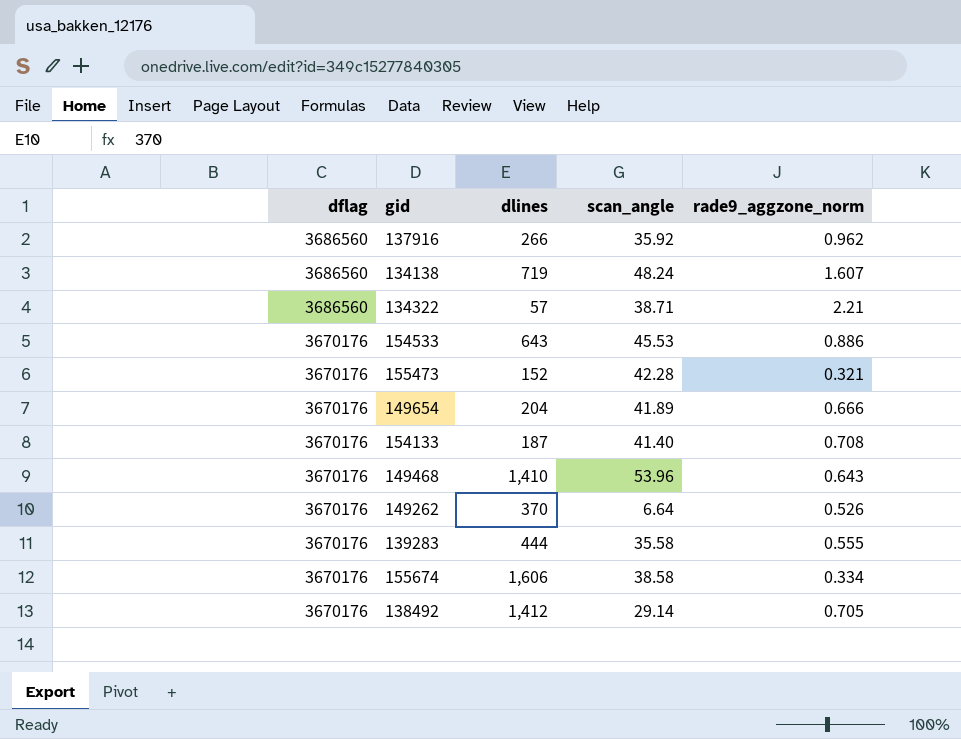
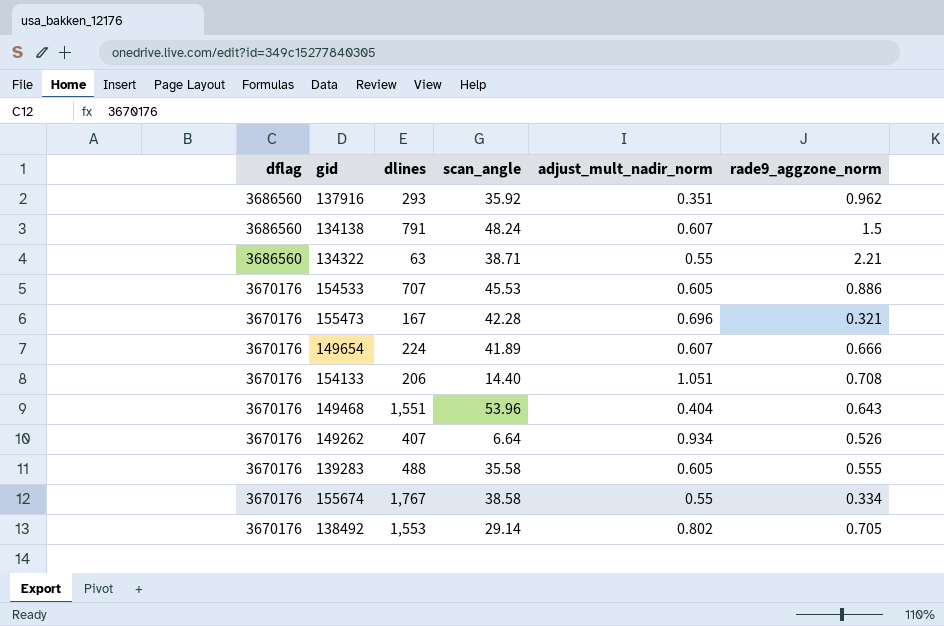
column adjust_mult_nadir_norm | position: none -> 5
137916 | dlines: 266 -> 293
134138 | dlines: 719 -> 791
134138 | rade9_aggzone_norm: 1.607 -> 1.5
134322 | dlines: 57 -> 63
154533 | dlines: 643 -> 707
155473 | dlines: 152 -> 167
149654 | dlines: 204 -> 224
154133 | dlines: 187 -> 206
154133 | scan_angle: 41.40 -> 14.40
149468 | dlines: 1,410 -> 1,551
149262 | dlines: 370 -> 407
139283 | dlines: 444 -> 488
155674 | dlines: 1,606 -> 1,767
138492 | dlines: 1,412 -> 1,553

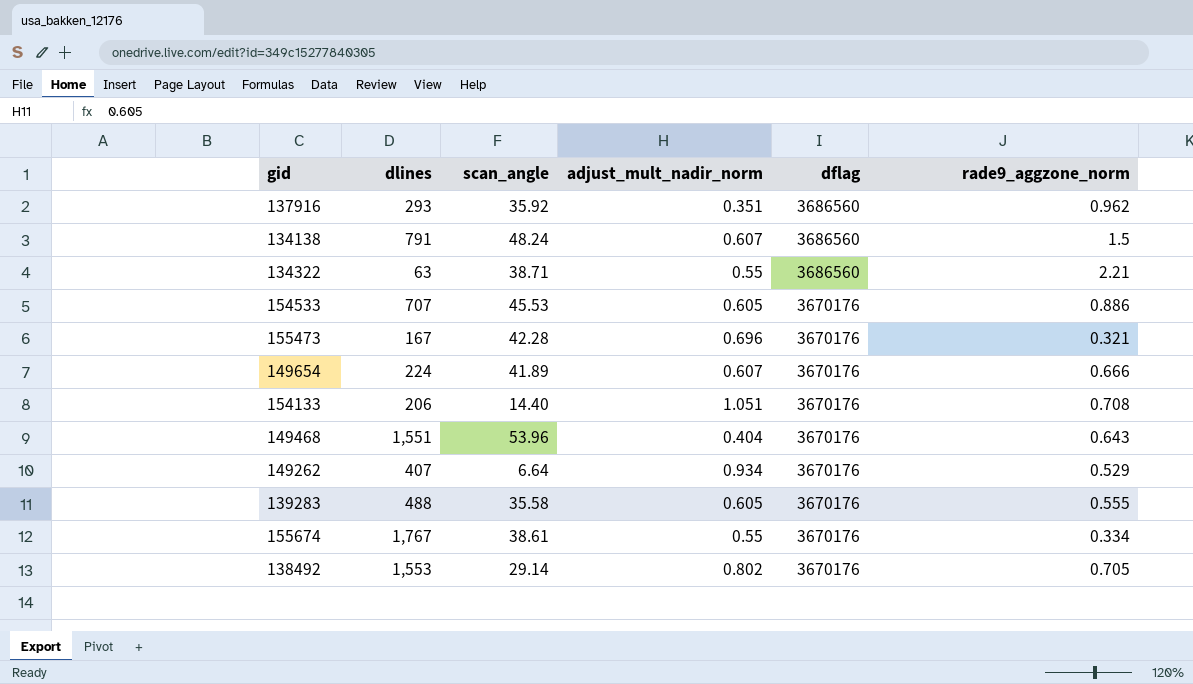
column dflag | position: 1 -> 5
149262 | rade9_aggzone_norm: 0.526 -> 0.529
155674 | scan_angle: 38.58 -> 38.61

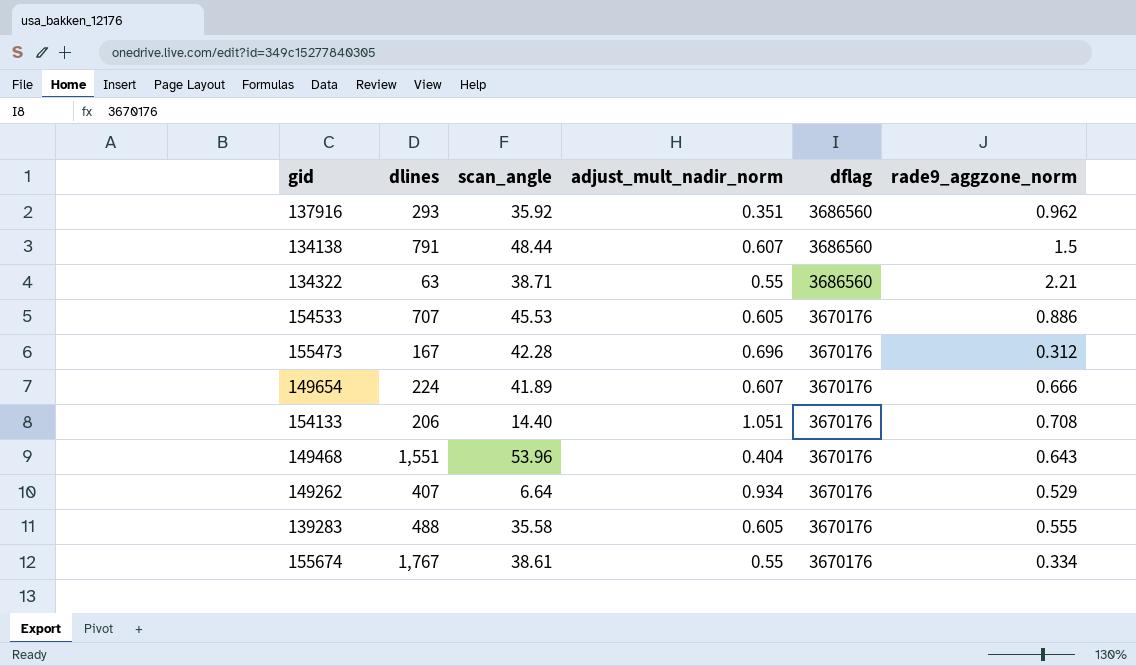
row 138492: 1,553 | 29.14 | 0.802 | 3670176 | 0.705 -> none
134138 | scan_angle: 48.24 -> 48.44
155473 | rade9_aggzone_norm: 0.321 -> 0.312

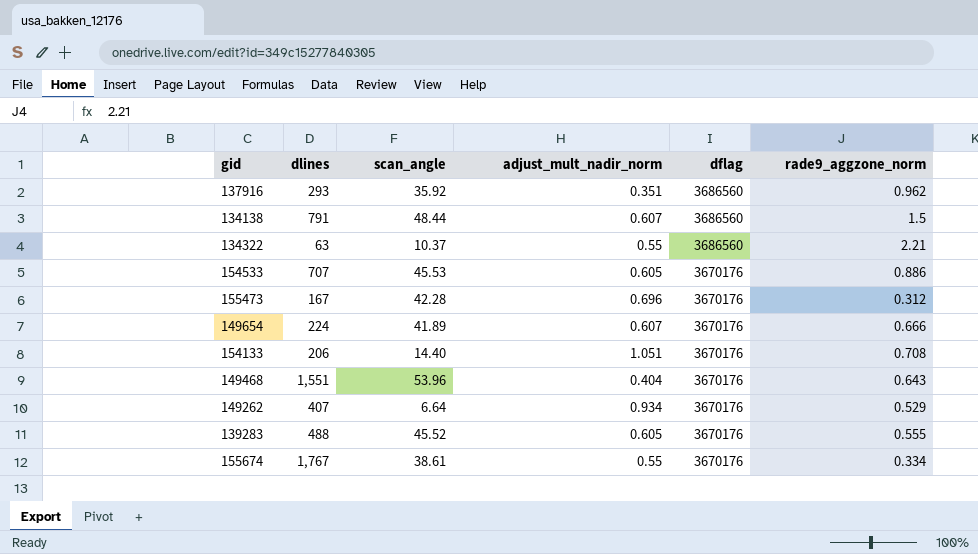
134322 | scan_angle: 38.71 -> 10.37
139283 | scan_angle: 35.58 -> 45.52

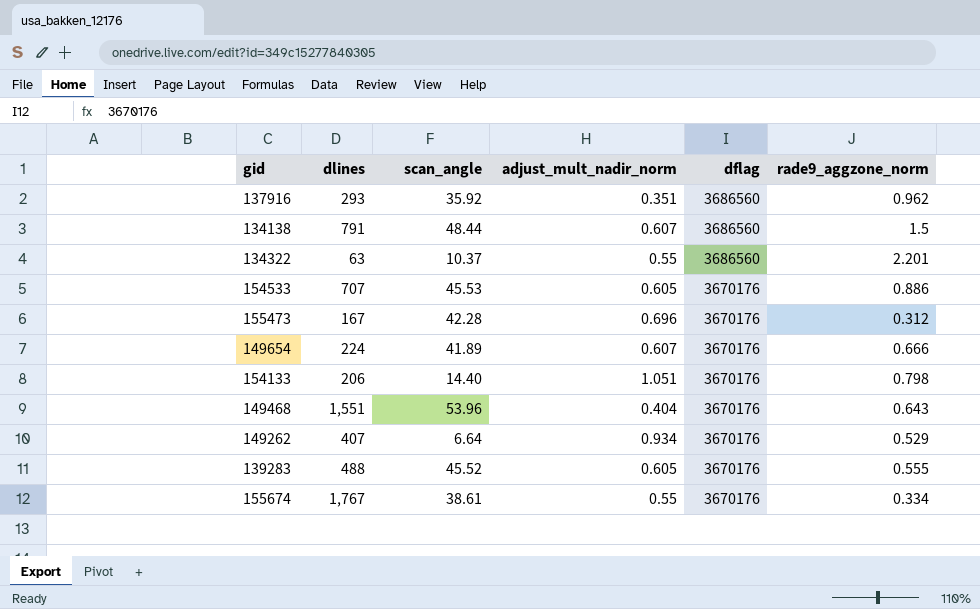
134322 | rade9_aggzone_norm: 2.21 -> 2.201
154133 | rade9_aggzone_norm: 0.708 -> 0.798

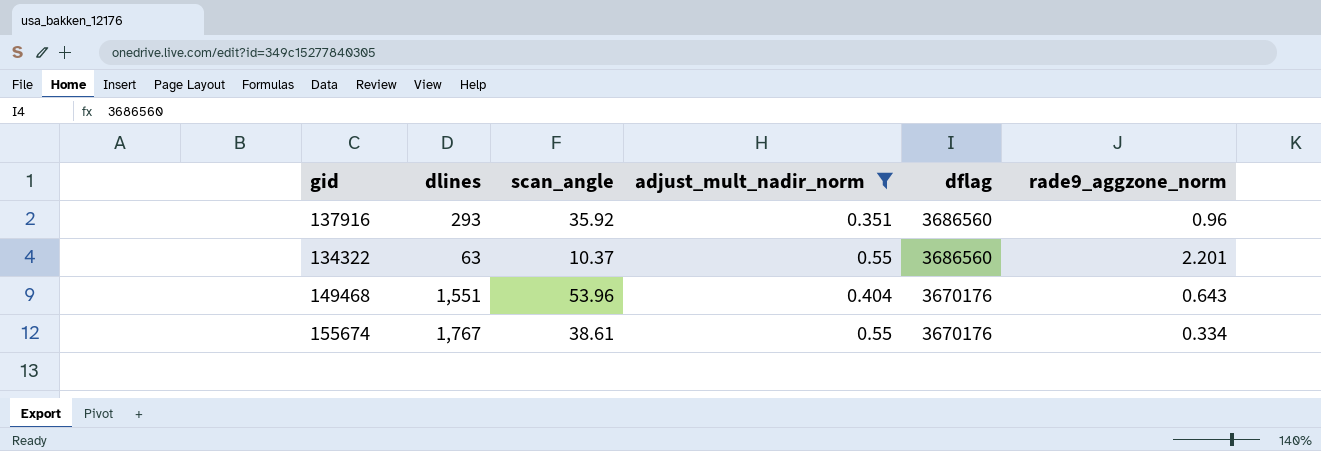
filter: none -> adjust_mult_nadir_norm <= 0.55
137916 | rade9_aggzone_norm: 0.962 -> 0.96

